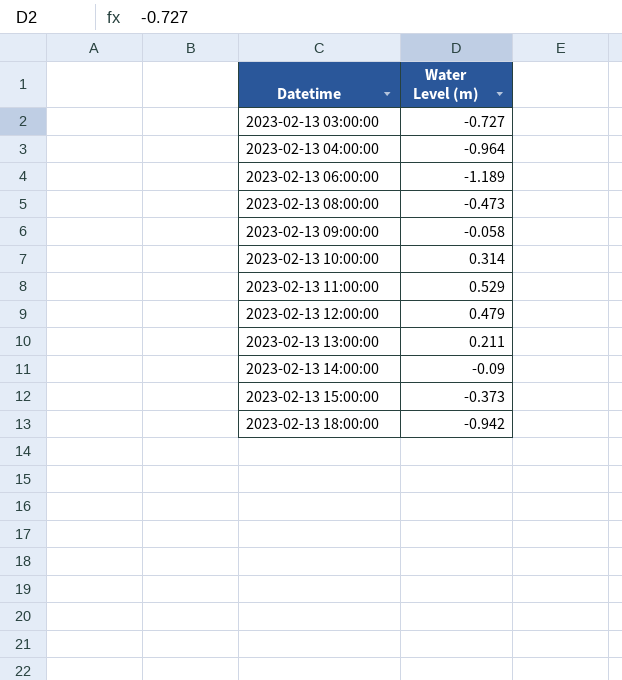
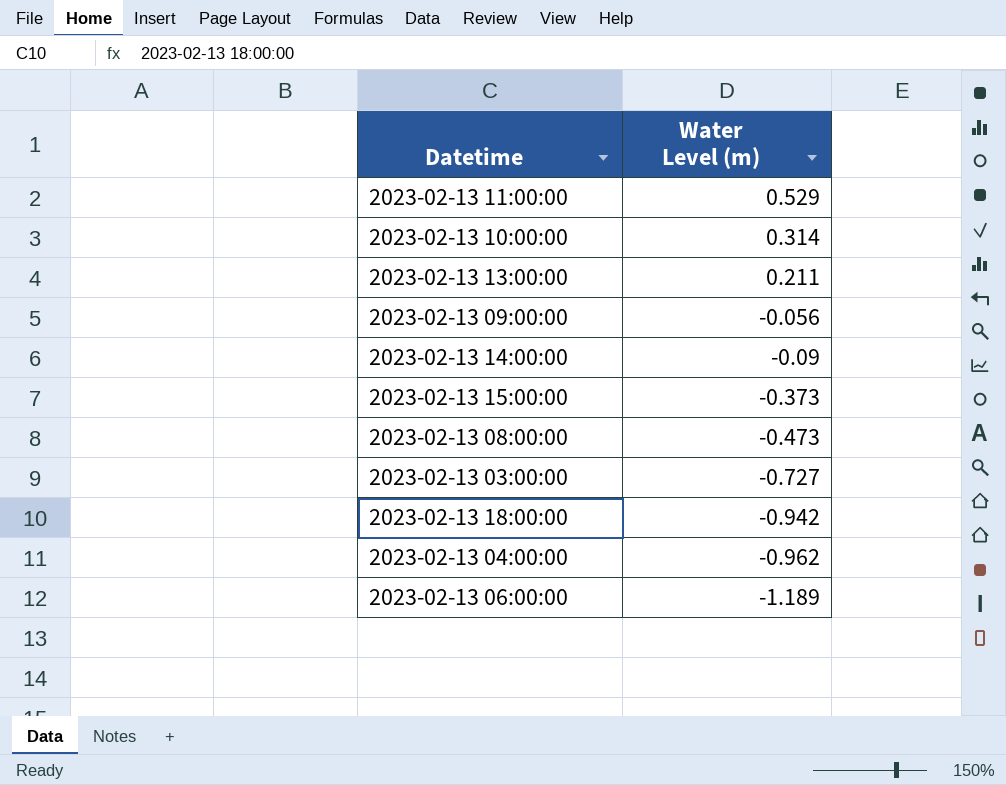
row order: Datetime ascending -> Water Level (m) descending
row 2023-02-13 12:00:00: 0.479 -> none
2023-02-13 09:00:00 | Water Level (m): -0.058 -> -0.056
2023-02-13 04:00:00 | Water Level (m): -0.964 -> -0.962

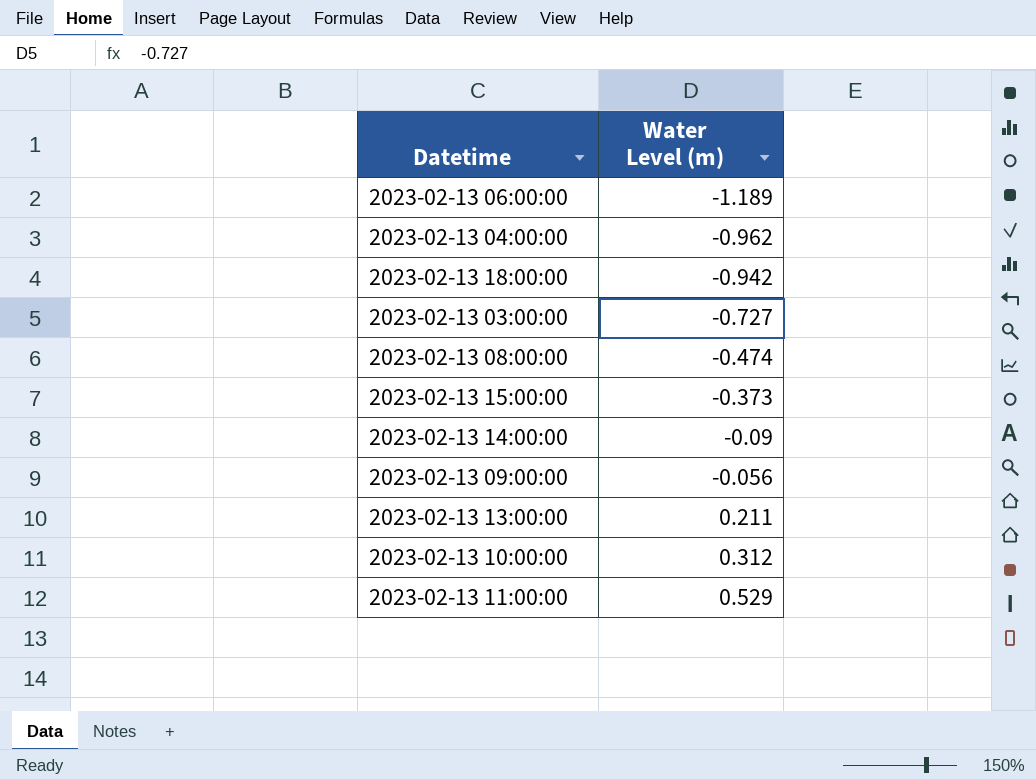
row order: Water Level (m) descending -> Water Level (m) ascending
2023-02-13 08:00:00 | Water Level (m): -0.473 -> -0.474
2023-02-13 10:00:00 | Water Level (m): 0.314 -> 0.312

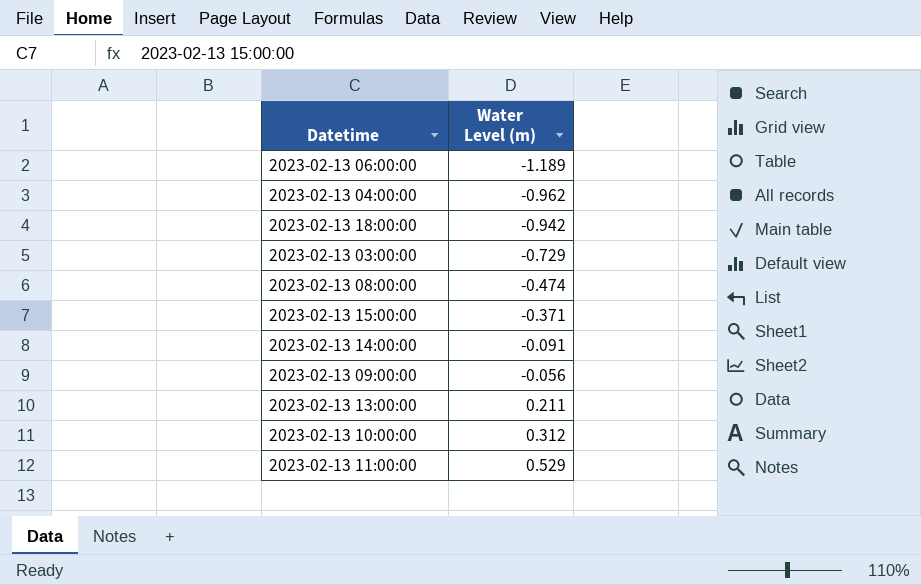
2023-02-13 03:00:00 | Water Level (m): -0.727 -> -0.729
2023-02-13 15:00:00 | Water Level (m): -0.373 -> -0.371
2023-02-13 14:00:00 | Water Level (m): -0.09 -> -0.091

